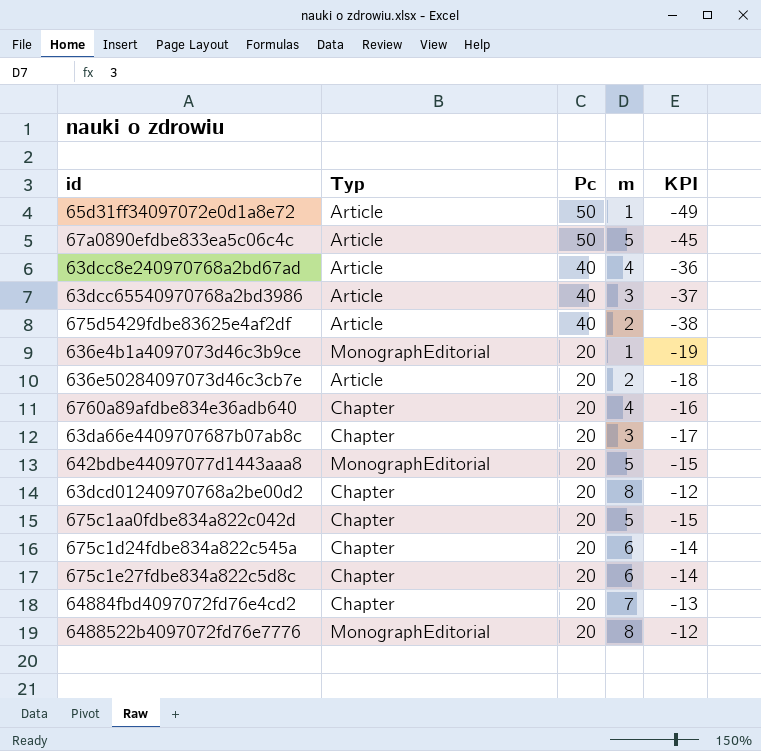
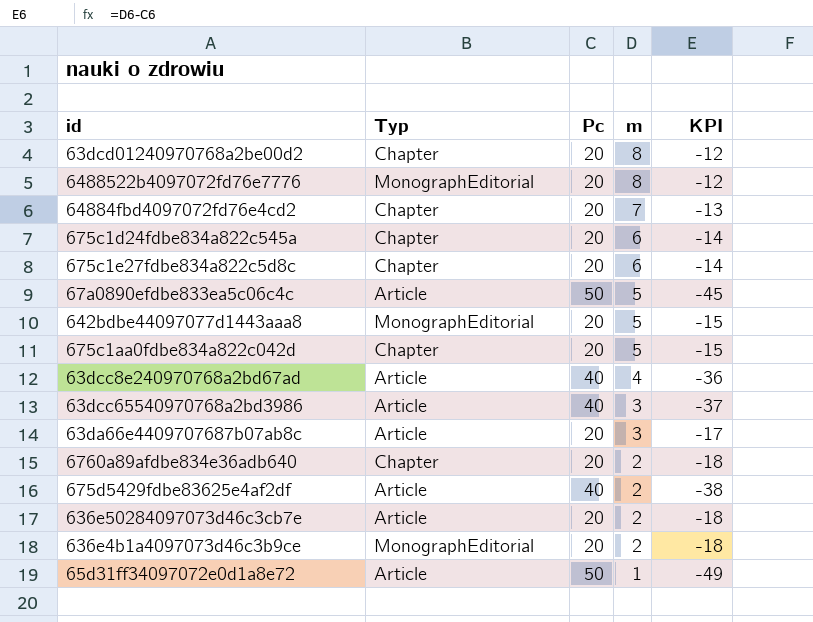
row order: Pc descending -> m descending
63da66e4409707687b07ab8c | Typ: Chapter -> Article
6760a89afdbe834e36adb640 | m: 4 -> 2
6760a89afdbe834e36adb640 | KPI: -16 -> -18
636e4b1a4097073d46c3b9ce | m: 1 -> 2
636e4b1a4097073d46c3b9ce | KPI: -19 -> -18

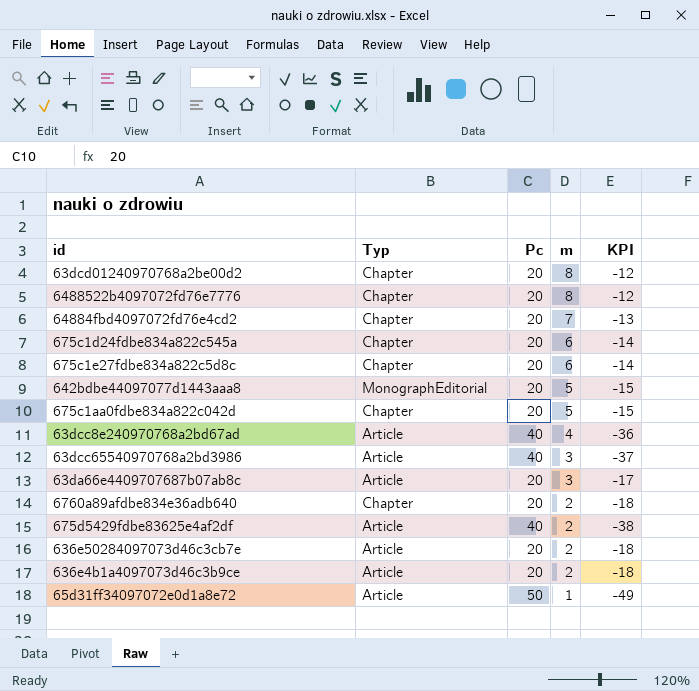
row 67a0890efdbe833ea5c06c4c: Article | 50 | 5 | -45 -> none
6488522b4097072fd76e7776 | Typ: MonographEditorial -> Chapter
636e4b1a4097073d46c3b9ce | Typ: MonographEditorial -> Article

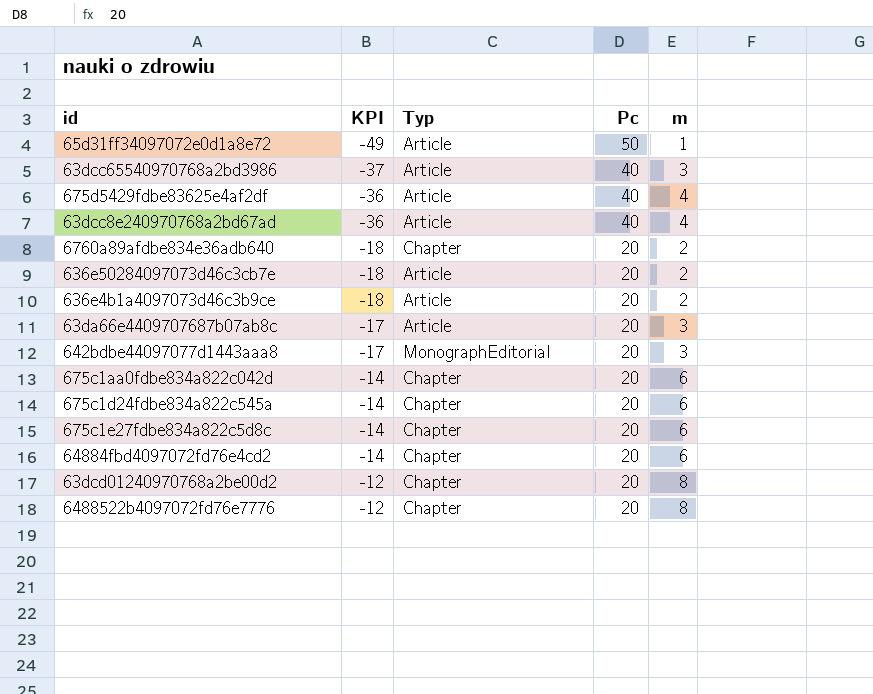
row order: m descending -> KPI ascending
column KPI | position: 5 -> 2
675d5429fdbe83625e4af2df | KPI: -38 -> -36
675d5429fdbe83625e4af2df | m: 2 -> 4
642bdbe44097077d1443aaa8 | KPI: -15 -> -17
642bdbe44097077d1443aaa8 | m: 5 -> 3
675c1aa0fdbe834a822c042d | KPI: -15 -> -14
675c1aa0fdbe834a822c042d | m: 5 -> 6
64884fbd4097072fd76e4cd2 | KPI: -13 -> -14
64884fbd4097072fd76e4cd2 | m: 7 -> 6

